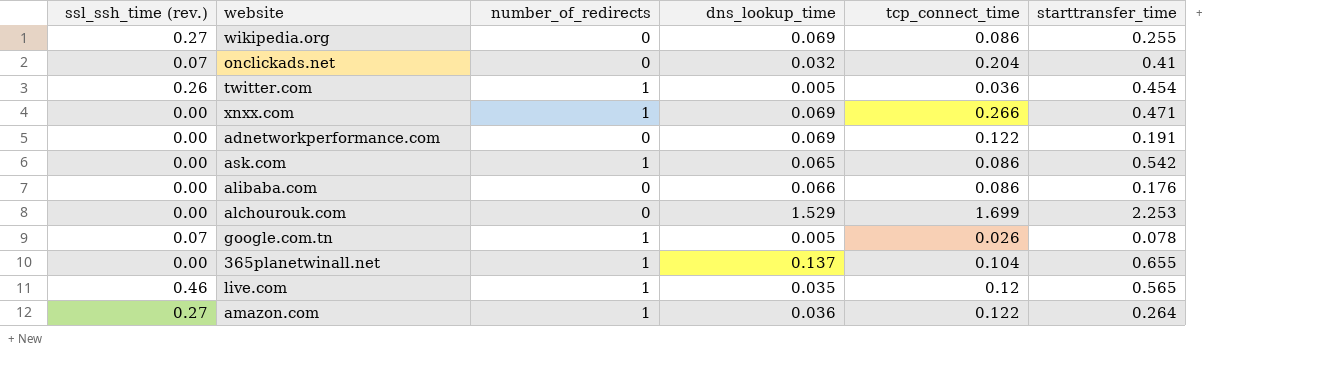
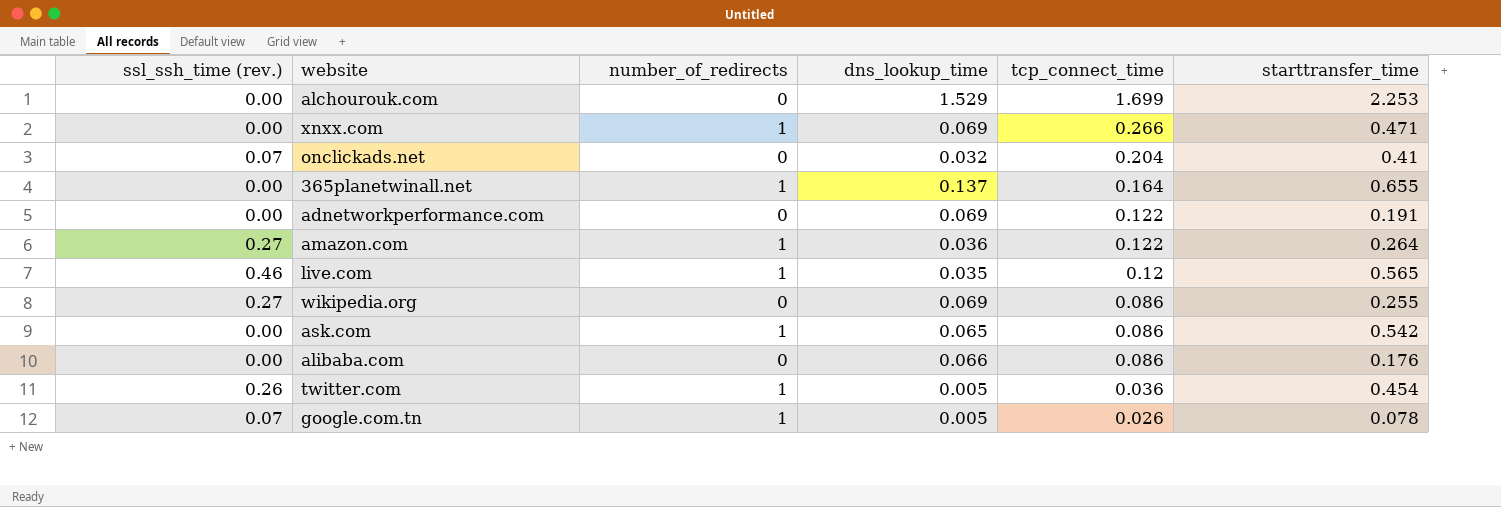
row order: none -> tcp_connect_time descending
365planetwinall.net | tcp_connect_time: 0.104 -> 0.164

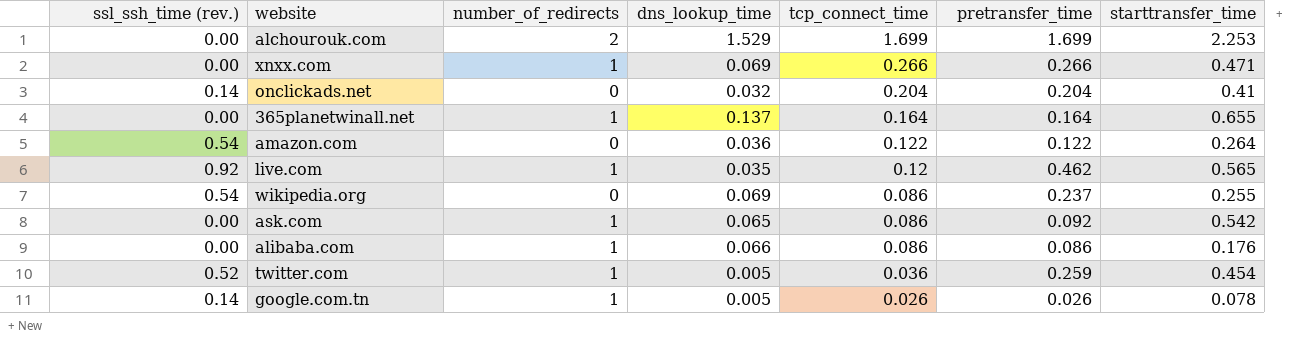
column pretransfer_time | position: none -> 6
row adnetworkperformance.com: 0.00 | 0 | 0.069 | 0.122 | 0.191 -> none
alchourouk.com | number_of_redirects: 0 -> 2
onclickads.net | ssl_ssh_time (rev.): 0.07 -> 0.14
amazon.com | ssl_ssh_time (rev.): 0.27 -> 0.54
amazon.com | number_of_redirects: 1 -> 0
live.com | ssl_ssh_time (rev.): 0.46 -> 0.92
wikipedia.org | ssl_ssh_time (rev.): 0.27 -> 0.54
alibaba.com | number_of_redirects: 0 -> 1
twitter.com | ssl_ssh_time (rev.): 0.26 -> 0.52
google.com.tn | ssl_ssh_time (rev.): 0.07 -> 0.14

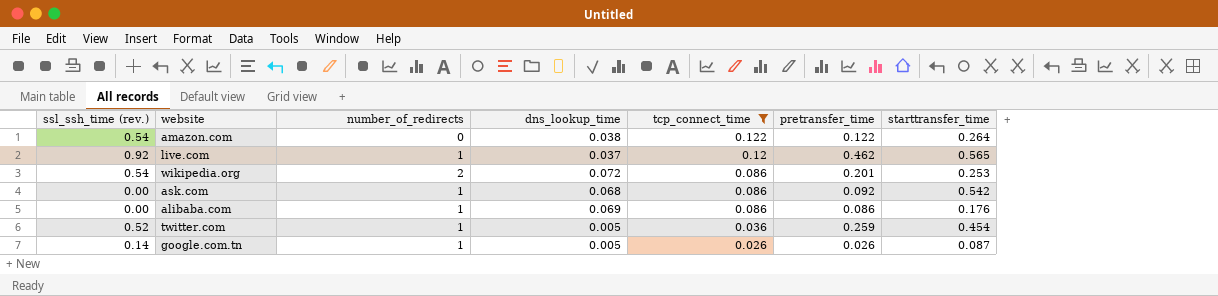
filter: none -> tcp_connect_time <= 0.122
amazon.com | dns_lookup_time: 0.036 -> 0.038
live.com | dns_lookup_time: 0.035 -> 0.037
wikipedia.org | number_of_redirects: 0 -> 2
wikipedia.org | dns_lookup_time: 0.069 -> 0.072
wikipedia.org | pretransfer_time: 0.237 -> 0.201
wikipedia.org | starttransfer_time: 0.255 -> 0.253
ask.com | dns_lookup_time: 0.065 -> 0.068
alibaba.com | dns_lookup_time: 0.066 -> 0.069
google.com.tn | starttransfer_time: 0.078 -> 0.087

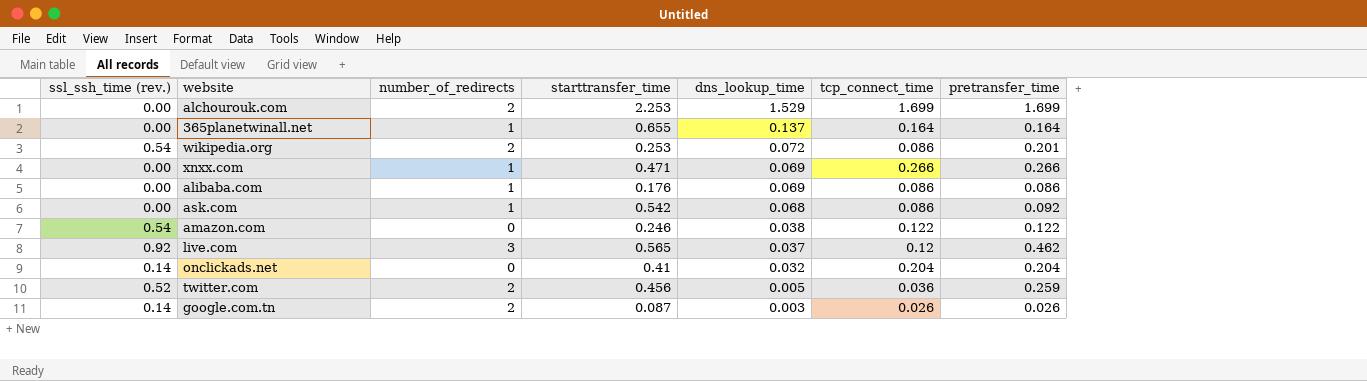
filter: tcp_connect_time <= 0.122 -> none
row order: tcp_connect_time descending -> dns_lookup_time descending
column starttransfer_time | position: 7 -> 4
amazon.com | starttransfer_time: 0.264 -> 0.246
live.com | number_of_redirects: 1 -> 3
twitter.com | number_of_redirects: 1 -> 2
twitter.com | starttransfer_time: 0.454 -> 0.456
google.com.tn | number_of_redirects: 1 -> 2
google.com.tn | dns_lookup_time: 0.005 -> 0.003

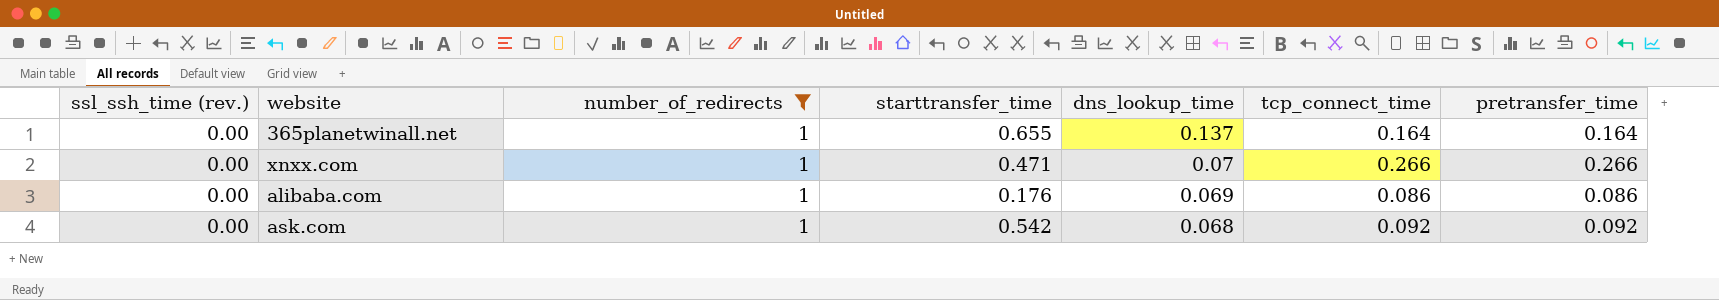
filter: none -> number_of_redirects = 1
xnxx.com | dns_lookup_time: 0.069 -> 0.07
ask.com | tcp_connect_time: 0.086 -> 0.092

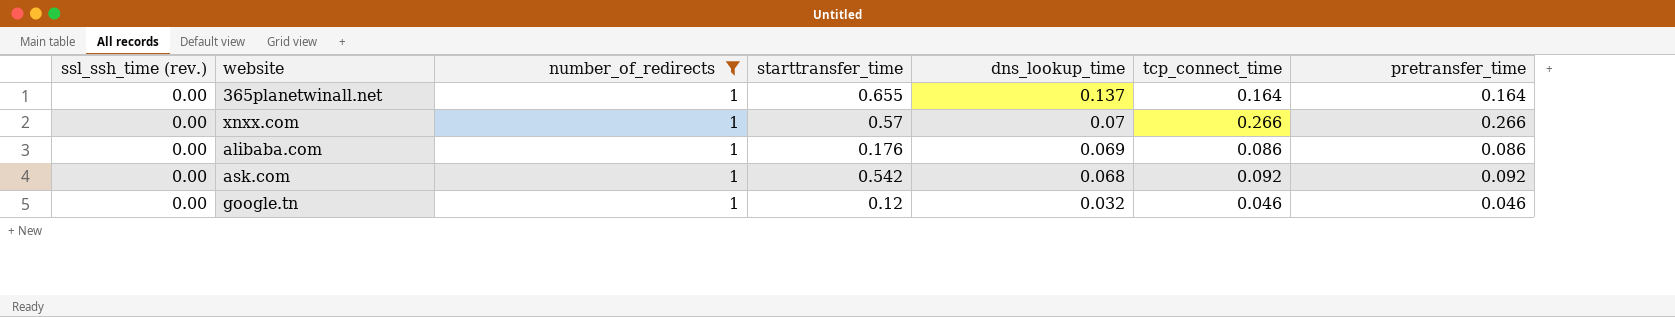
xnxx.com | starttransfer_time: 0.471 -> 0.57
row google.tn: none -> 0.00 | 1 | 0.12 | 0.032 | 0.046 | 0.046

